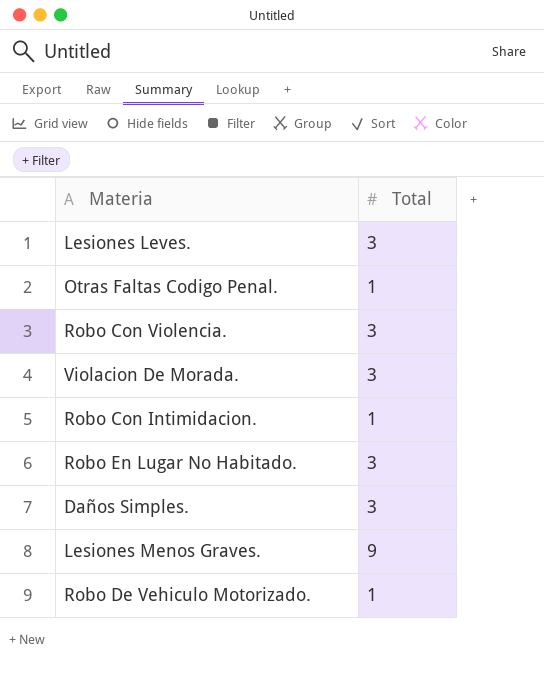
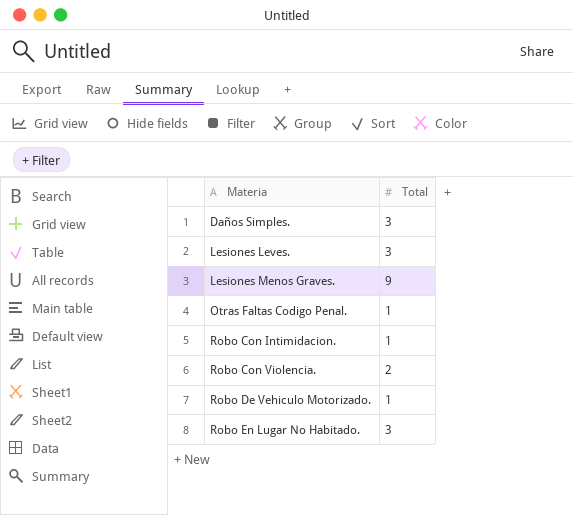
row order: none -> Materia ascending
row Violacion De Morada.: 3 -> none
Robo Con Violencia. | Total: 3 -> 2

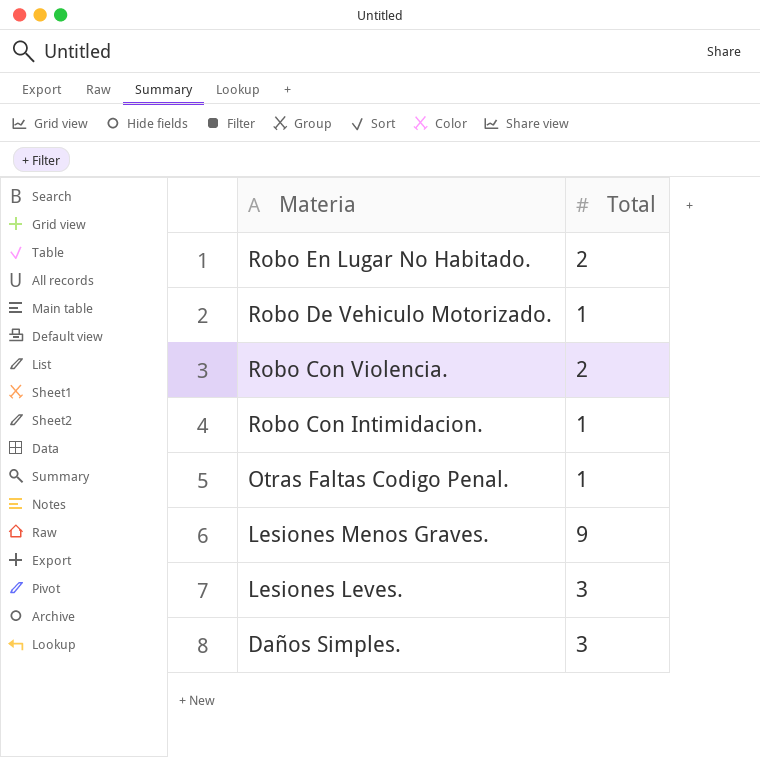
row order: Materia ascending -> Materia descending
Robo En Lugar No Habitado. | Total: 3 -> 2

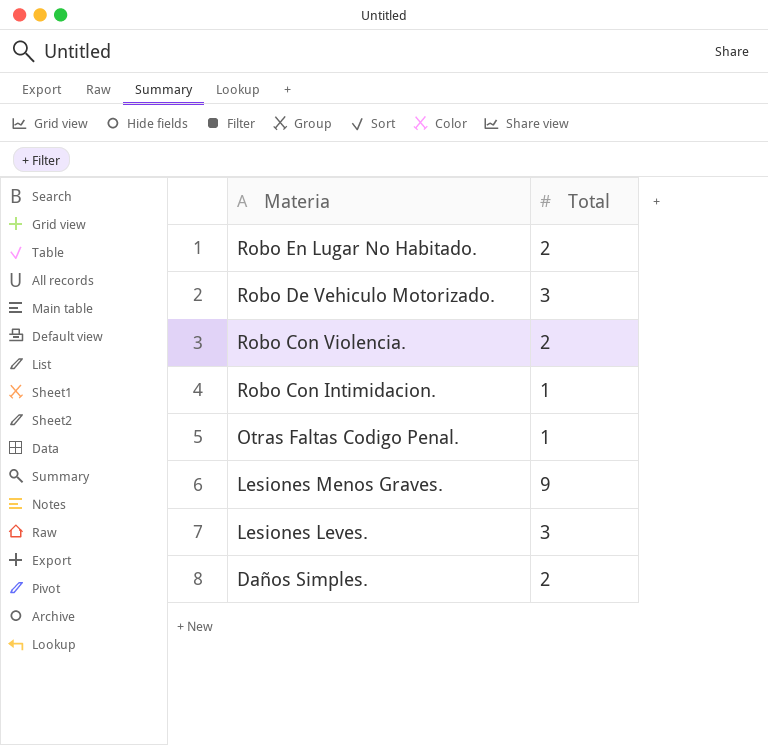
Robo De Vehiculo Motorizado. | Total: 1 -> 3
Daños Simples. | Total: 3 -> 2

